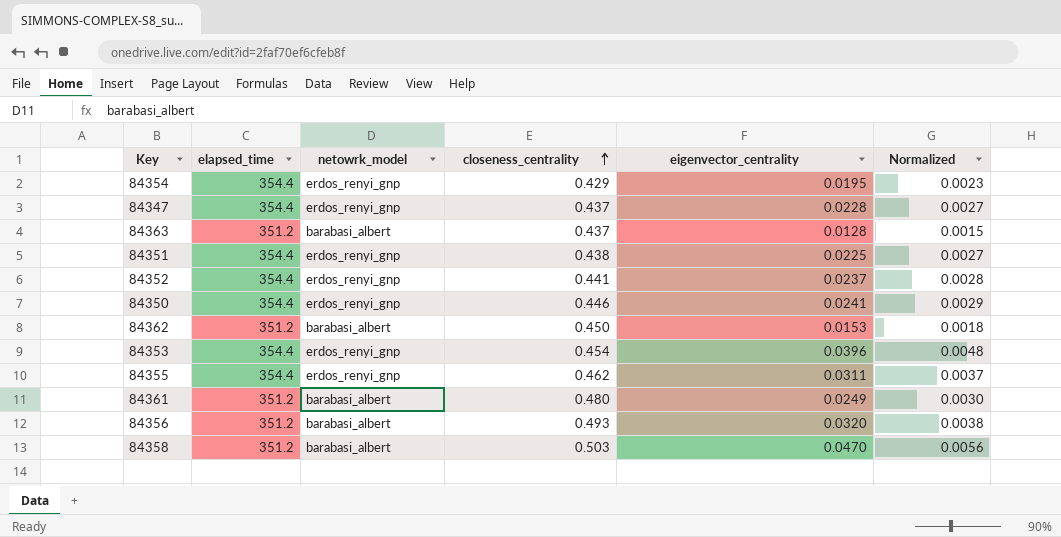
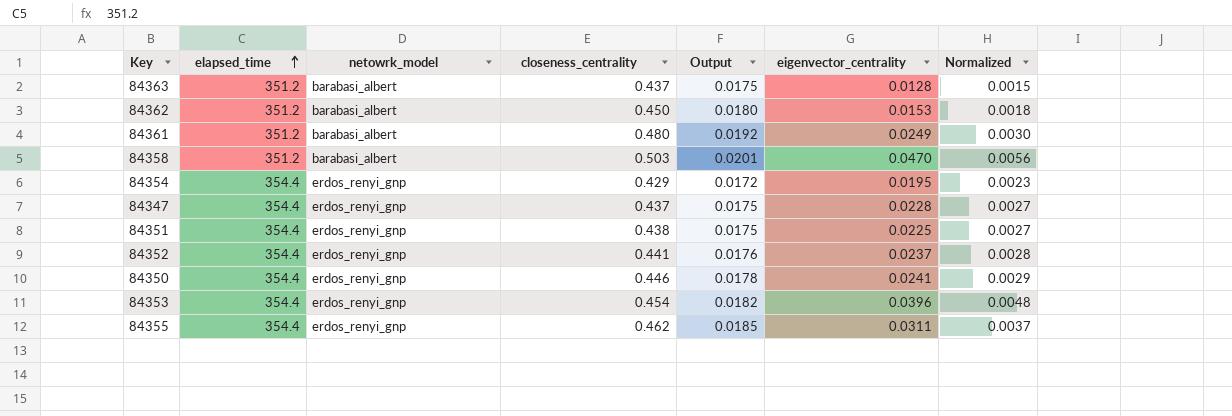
row order: closeness_centrality ascending -> elapsed_time ascending
column Output | formula: none -> [closeness_centrality] * 0.04
row 84356: 351.2 | barabasi_albert | 0.493 | 0.0320 | 0.0038 -> none

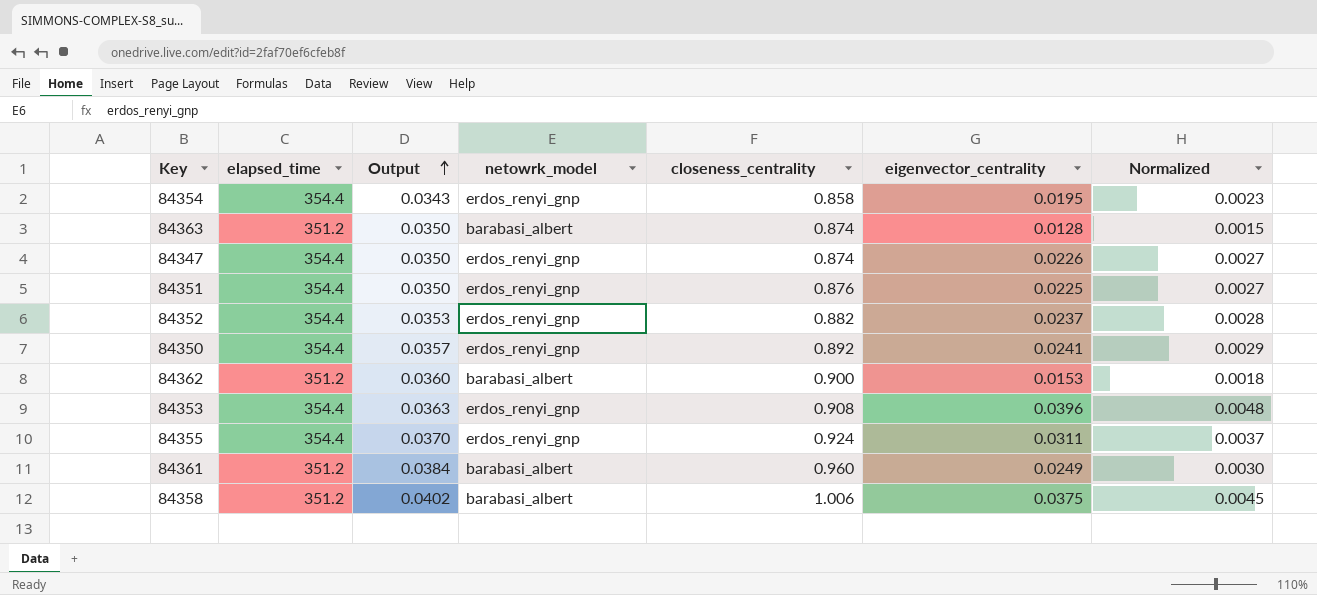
row order: elapsed_time ascending -> Output ascending
column Output | position: 5 -> 3
84354 | Output: 0.0172 -> 0.0343
84354 | closeness_centrality: 0.429 -> 0.858
84363 | Output: 0.0175 -> 0.0350
84363 | closeness_centrality: 0.437 -> 0.874
84347 | Output: 0.0175 -> 0.0350
84347 | closeness_centrality: 0.437 -> 0.874
84347 | eigenvector_centrality: 0.0228 -> 0.0226
84351 | Output: 0.0175 -> 0.0350
84351 | closeness_centrality: 0.438 -> 0.876
84352 | Output: 0.0176 -> 0.0353
84352 | closeness_centrality: 0.441 -> 0.882
84350 | Output: 0.0178 -> 0.0357
84350 | closeness_centrality: 0.446 -> 0.892
84362 | Output: 0.0180 -> 0.0360
84362 | closeness_centrality: 0.450 -> 0.900
84353 | Output: 0.0182 -> 0.0363
84353 | closeness_centrality: 0.454 -> 0.908
84355 | Output: 0.0185 -> 0.0370
84355 | closeness_centrality: 0.462 -> 0.924
84361 | Output: 0.0192 -> 0.0384
84361 | closeness_centrality: 0.480 -> 0.960
84358 | Output: 0.0201 -> 0.0402
84358 | closeness_centrality: 0.503 -> 1.006
84358 | eigenvector_centrality: 0.0470 -> 0.0375
84358 | Normalized: 0.0056 -> 0.0045

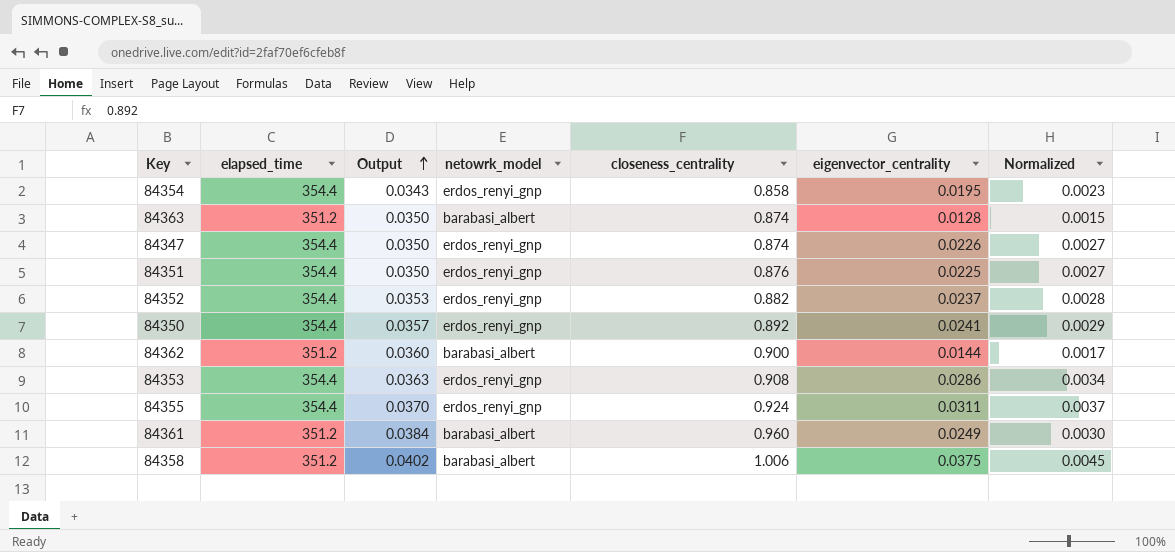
84362 | eigenvector_centrality: 0.0153 -> 0.0144
84362 | Normalized: 0.0018 -> 0.0017
84353 | eigenvector_centrality: 0.0396 -> 0.0286
84353 | Normalized: 0.0048 -> 0.0034

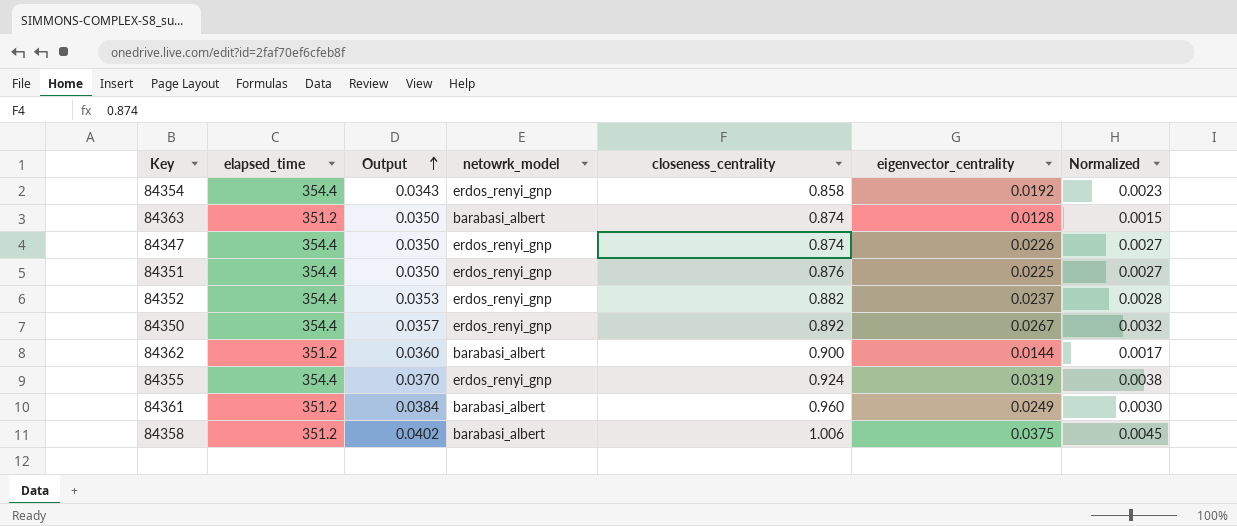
row 84353: 354.4 | 0.0363 | erdos_renyi_gnp | 0.908 | 0.0286 | 0.0034 -> none
84354 | eigenvector_centrality: 0.0195 -> 0.0192
84350 | eigenvector_centrality: 0.0241 -> 0.0267
84350 | Normalized: 0.0029 -> 0.0032
84355 | eigenvector_centrality: 0.0311 -> 0.0319
84355 | Normalized: 0.0037 -> 0.0038

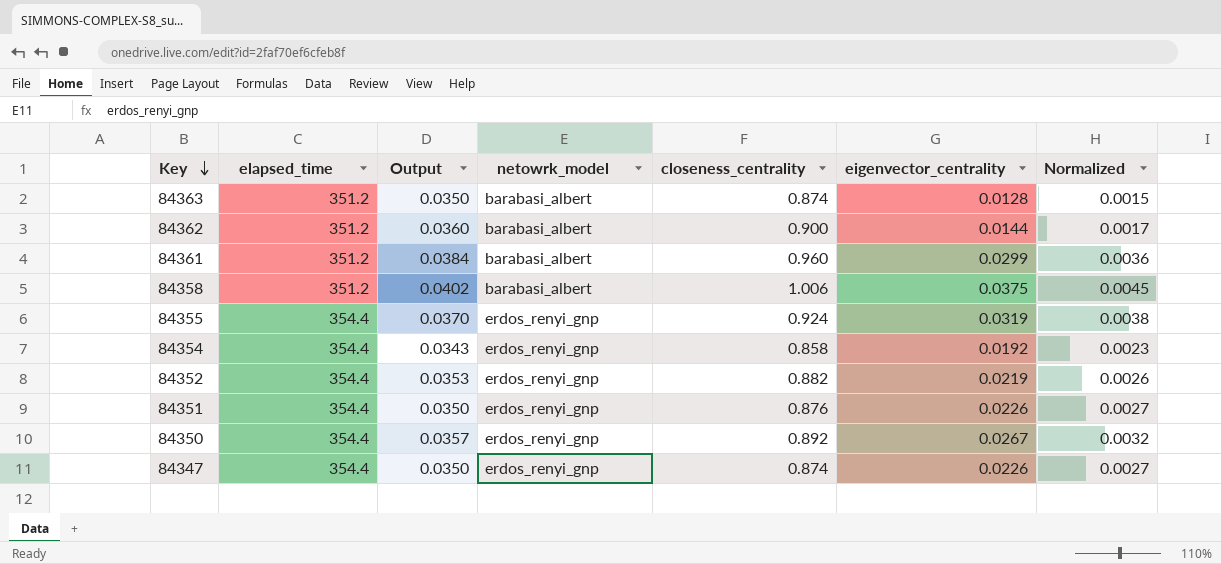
row order: Output ascending -> Key descending
84361 | eigenvector_centrality: 0.0249 -> 0.0299
84361 | Normalized: 0.0030 -> 0.0036
84352 | eigenvector_centrality: 0.0237 -> 0.0219
84352 | Normalized: 0.0028 -> 0.0026
84351 | eigenvector_centrality: 0.0225 -> 0.0226

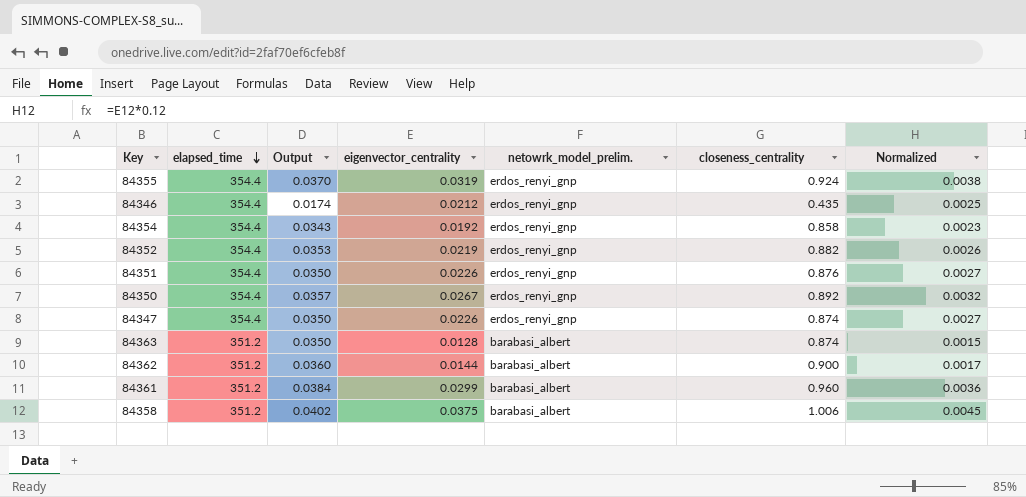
row order: Key descending -> elapsed_time descending
column eigenvector_centrality | position: 6 -> 4
column name: netowrk_model -> netowrk_model_prelim.
row 84346: none -> 354.4 | 0.0174 | 0.0212 | erdos_renyi_gnp | 0.435 | 0.0025

